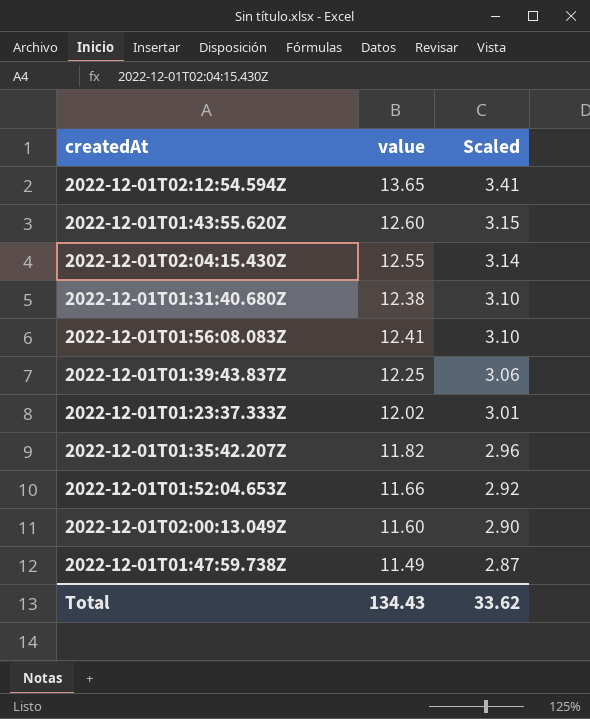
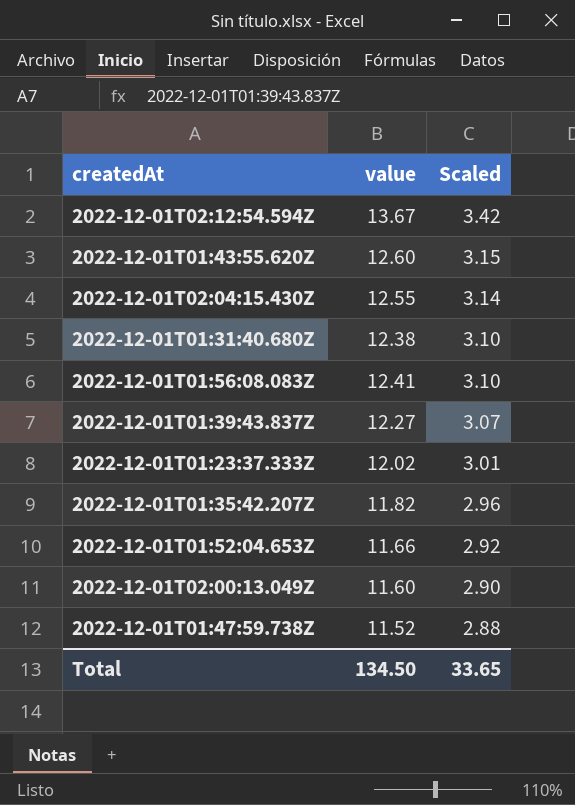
2022-12-01T02:12:54.594Z | value: 13.65 -> 13.67
2022-12-01T02:12:54.594Z | Scaled: 3.41 -> 3.42
2022-12-01T01:39:43.837Z | value: 12.25 -> 12.27
2022-12-01T01:39:43.837Z | Scaled: 3.06 -> 3.07
2022-12-01T01:47:59.738Z | value: 11.49 -> 11.52
2022-12-01T01:47:59.738Z | Scaled: 2.87 -> 2.88
Total | value: 134.43 -> 134.50
Total | Scaled: 33.62 -> 33.65

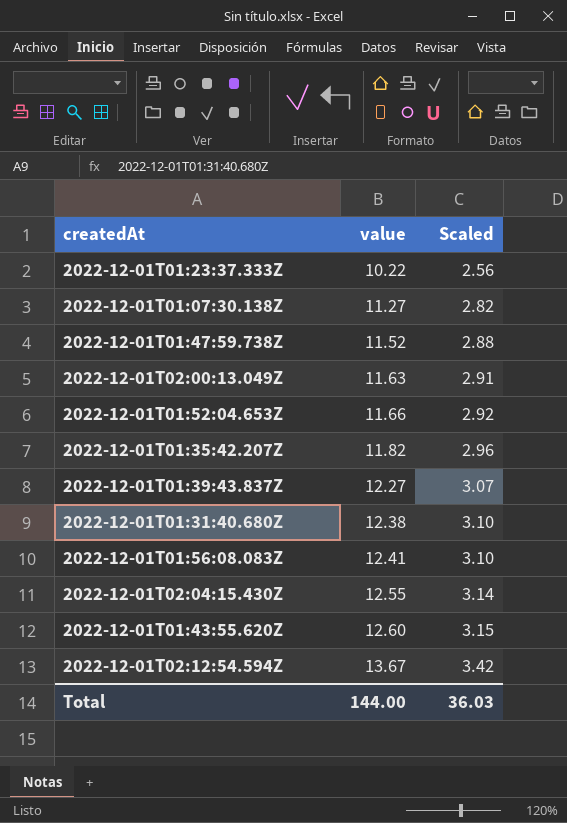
row order: Scaled descending -> value ascending
2022-12-01T01:23:37.333Z | value: 12.02 -> 10.22
2022-12-01T01:23:37.333Z | Scaled: 3.01 -> 2.56
row 2022-12-01T01:07:30.138Z: none -> 11.27 | 2.82
2022-12-01T02:00:13.049Z | value: 11.60 -> 11.63
2022-12-01T02:00:13.049Z | Scaled: 2.90 -> 2.91
Total | value: 134.50 -> 144.00
Total | Scaled: 33.65 -> 36.03

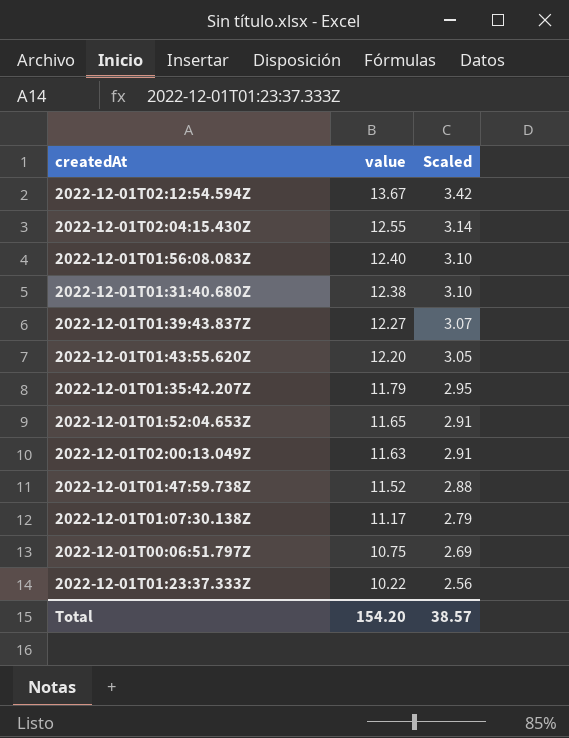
row order: value ascending -> value descending
2022-12-01T01:56:08.083Z | value: 12.41 -> 12.40
2022-12-01T01:43:55.620Z | value: 12.60 -> 12.20
2022-12-01T01:43:55.620Z | Scaled: 3.15 -> 3.05
2022-12-01T01:35:42.207Z | value: 11.82 -> 11.79
2022-12-01T01:35:42.207Z | Scaled: 2.96 -> 2.95
2022-12-01T01:52:04.653Z | value: 11.66 -> 11.65
2022-12-01T01:52:04.653Z | Scaled: 2.92 -> 2.91
2022-12-01T01:07:30.138Z | value: 11.27 -> 11.17
2022-12-01T01:07:30.138Z | Scaled: 2.82 -> 2.79
row 2022-12-01T00:06:51.797Z: none -> 10.75 | 2.69
Total | value: 144.00 -> 154.20
Total | Scaled: 36.03 -> 38.57

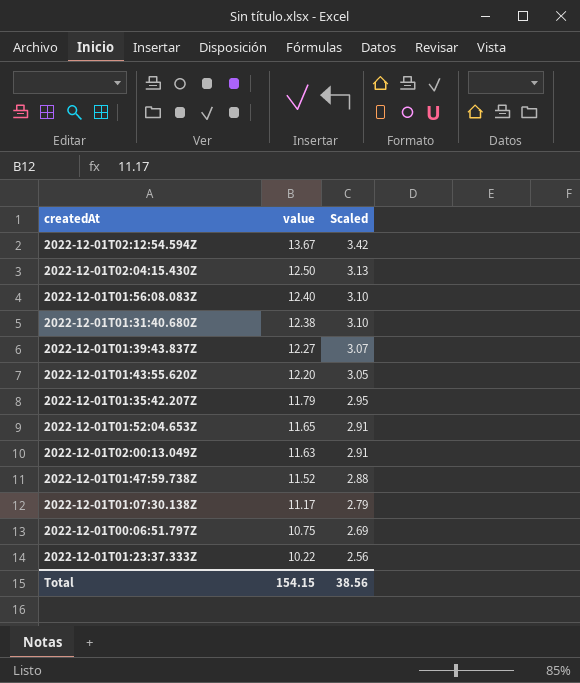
2022-12-01T02:04:15.430Z | value: 12.55 -> 12.50
2022-12-01T02:04:15.430Z | Scaled: 3.14 -> 3.13
Total | value: 154.20 -> 154.15
Total | Scaled: 38.57 -> 38.56

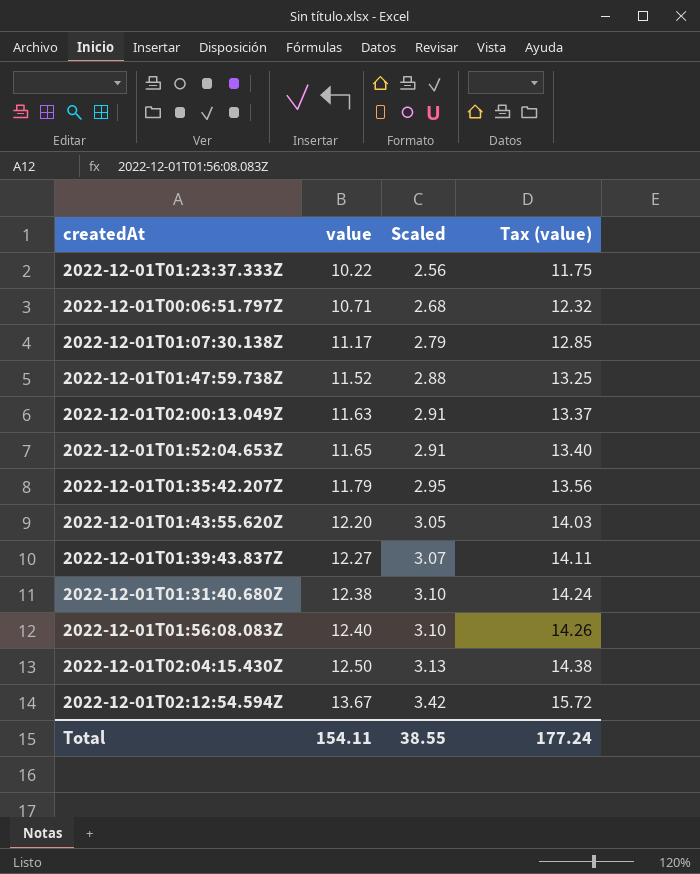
row order: value descending -> value ascending
column Tax (value) | formula: none -> [value] * 1.15
2022-12-01T00:06:51.797Z | value: 10.75 -> 10.71
2022-12-01T00:06:51.797Z | Scaled: 2.69 -> 2.68
Total | value: 154.15 -> 154.11
Total | Scaled: 38.56 -> 38.55

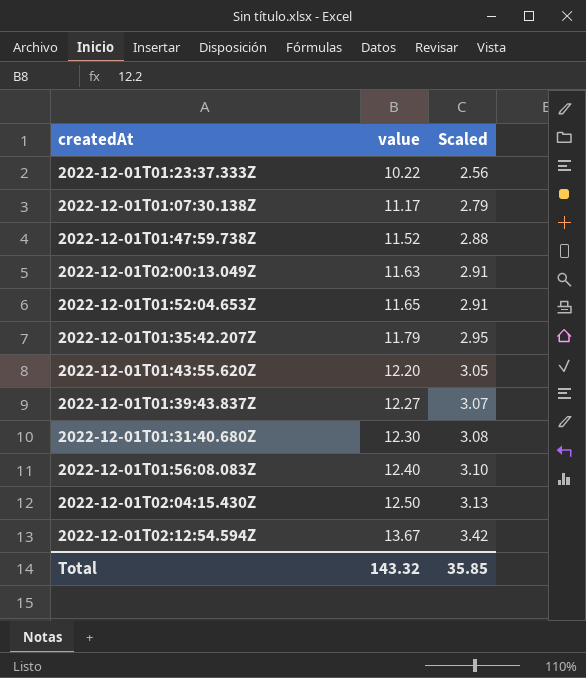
column Tax (value) | formula: [value] * 1.15 -> none
row 2022-12-01T00:06:51.797Z: 10.71 | 2.68 | 12.32 -> none
2022-12-01T01:31:40.680Z | value: 12.38 -> 12.30
2022-12-01T01:31:40.680Z | Scaled: 3.10 -> 3.08
Total | value: 154.11 -> 143.32
Total | Scaled: 38.55 -> 35.85

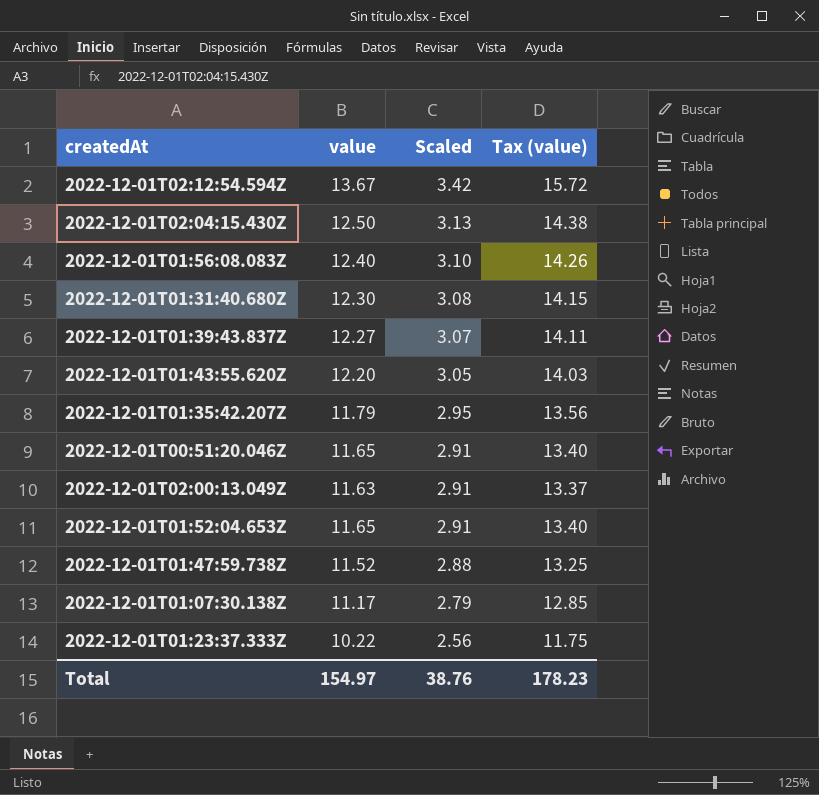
row order: value ascending -> Scaled descending
column Tax (value) | formula: none -> [value] * 1.15
row 2022-12-01T00:51:20.046Z: none -> 11.65 | 2.91 | 13.40
Total | value: 143.32 -> 154.97
Total | Scaled: 35.85 -> 38.76

